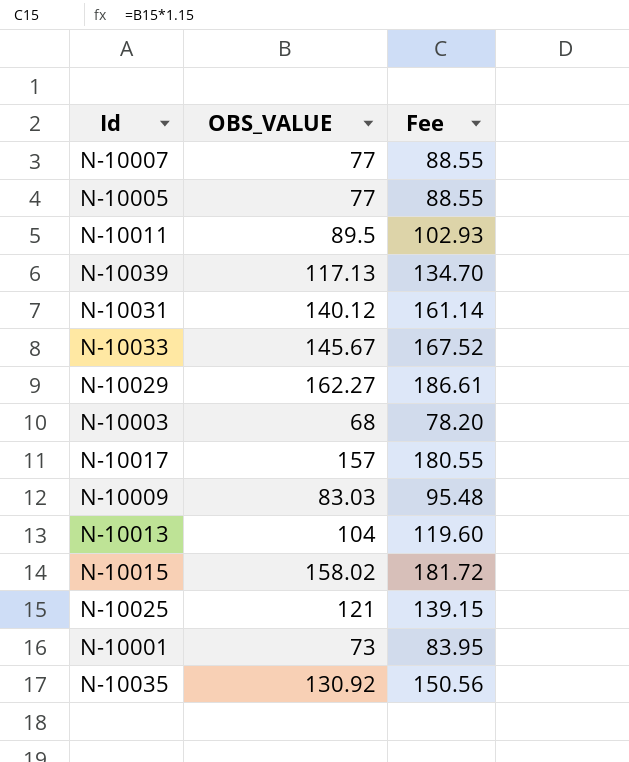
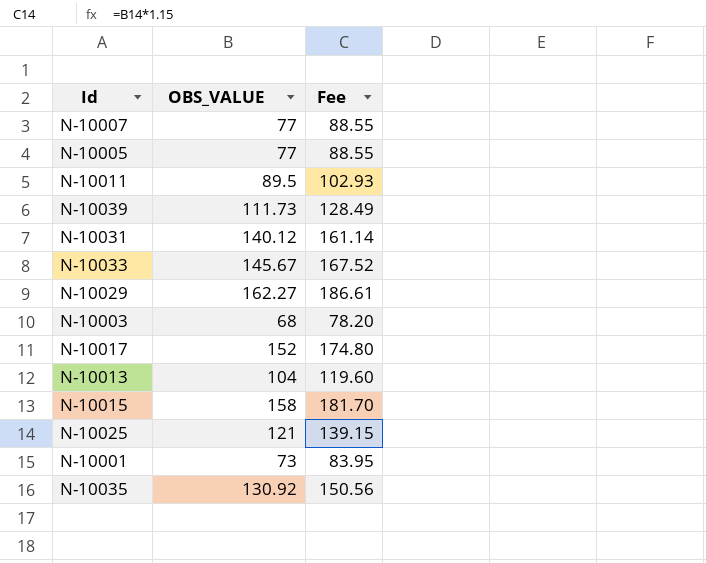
row N-10009: 83.03 | 95.48 -> none
N-10039 | OBS_VALUE: 117.13 -> 111.73
N-10039 | Fee: 134.70 -> 128.49
N-10017 | OBS_VALUE: 157 -> 152
N-10017 | Fee: 180.55 -> 174.80
N-10015 | OBS_VALUE: 158.02 -> 158
N-10015 | Fee: 181.72 -> 181.70

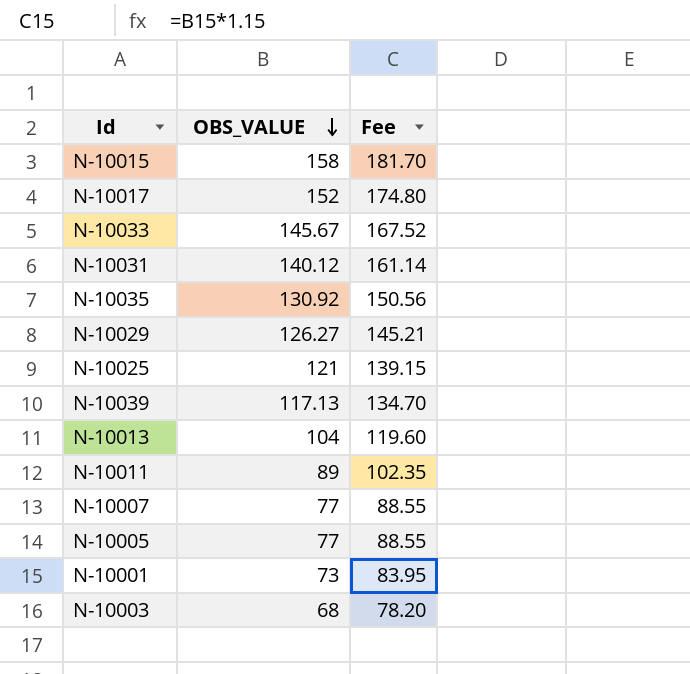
row order: none -> OBS_VALUE descending
N-10029 | OBS_VALUE: 162.27 -> 126.27
N-10029 | Fee: 186.61 -> 145.21
N-10039 | OBS_VALUE: 111.73 -> 117.13
N-10039 | Fee: 128.49 -> 134.70
N-10011 | OBS_VALUE: 89.5 -> 89
N-10011 | Fee: 102.93 -> 102.35

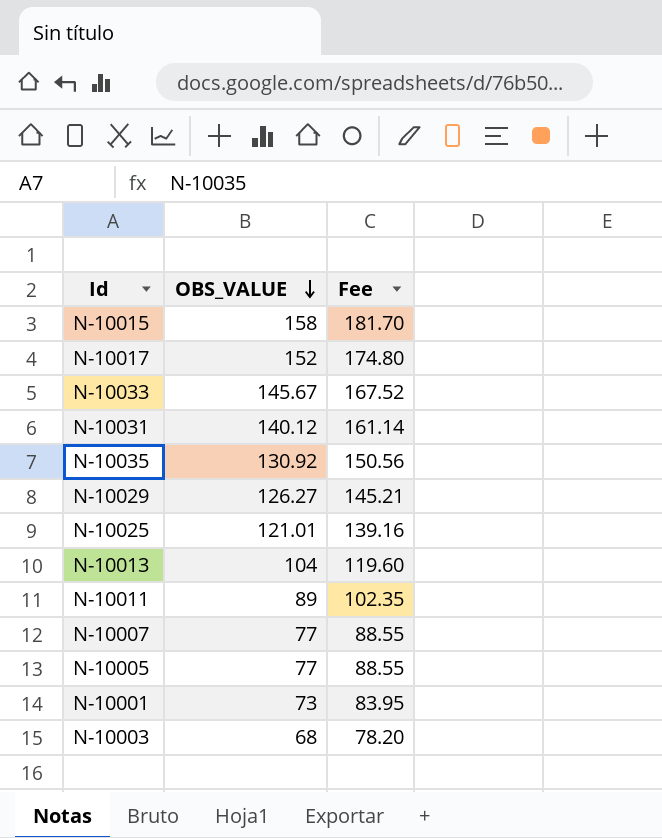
row N-10039: 117.13 | 134.70 -> none
N-10025 | OBS_VALUE: 121 -> 121.01
N-10025 | Fee: 139.15 -> 139.16

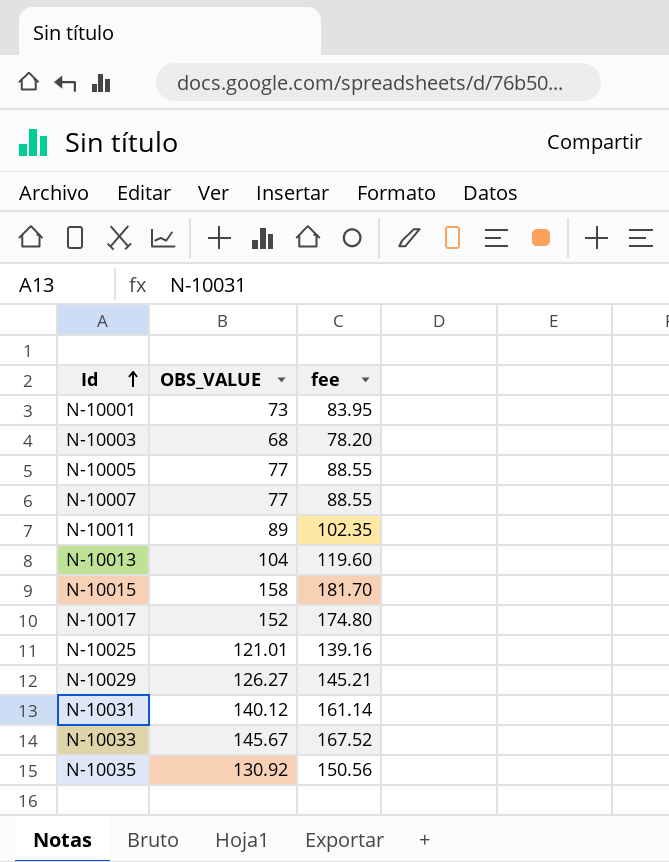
row order: OBS_VALUE descending -> Id ascending
column name: Fee -> fee

